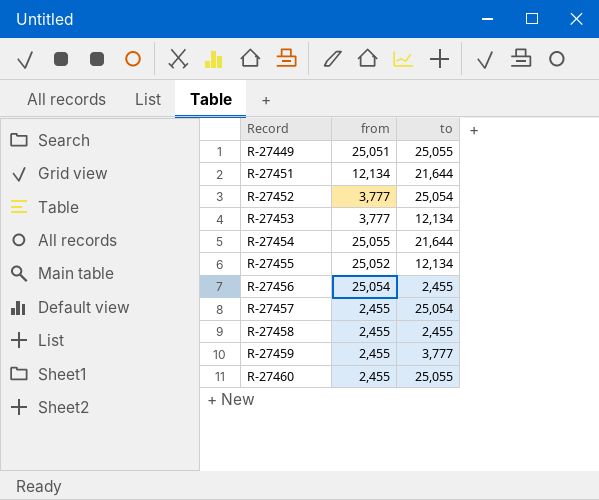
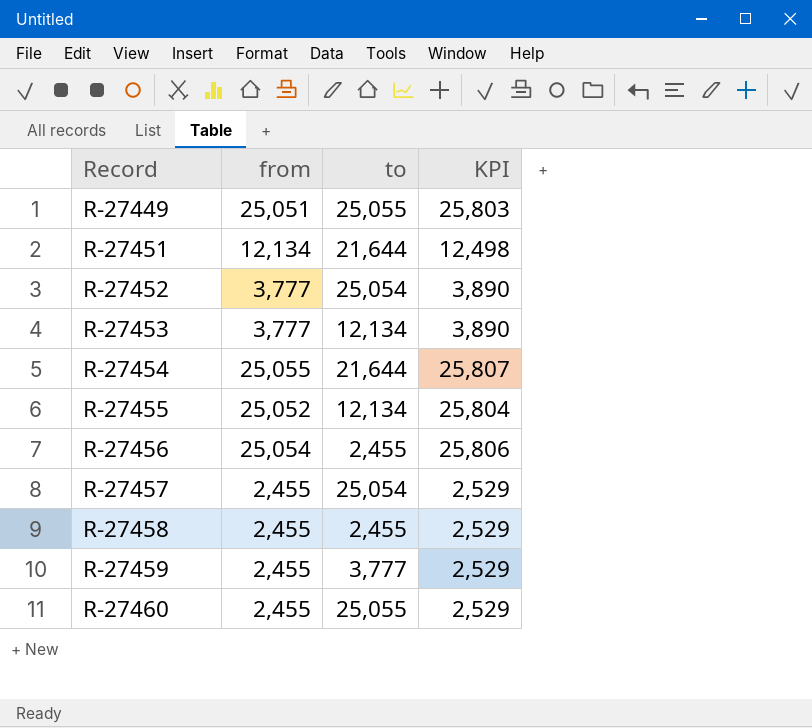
column KPI | formula: none -> [from] * 1.03

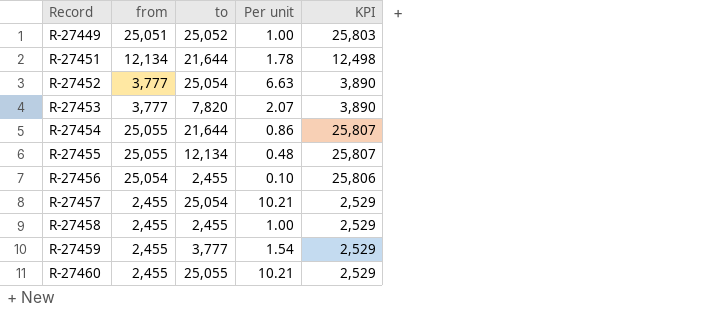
column Per unit | formula: none -> [to] / [from]
R-27449 | to: 25,055 -> 25,052
R-27453 | to: 12,134 -> 7,820
R-27455 | from: 25,052 -> 25,055
R-27455 | KPI: 25,804 -> 25,807

